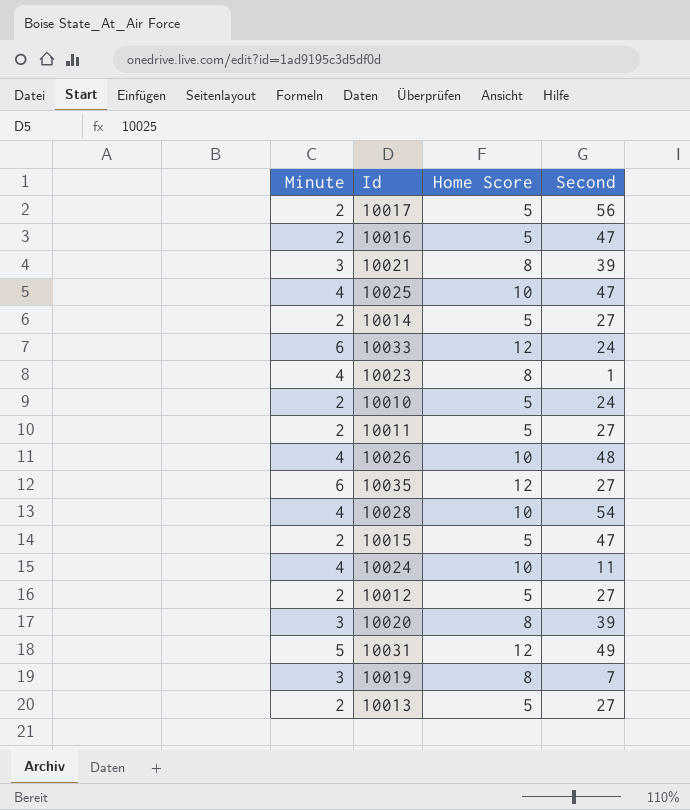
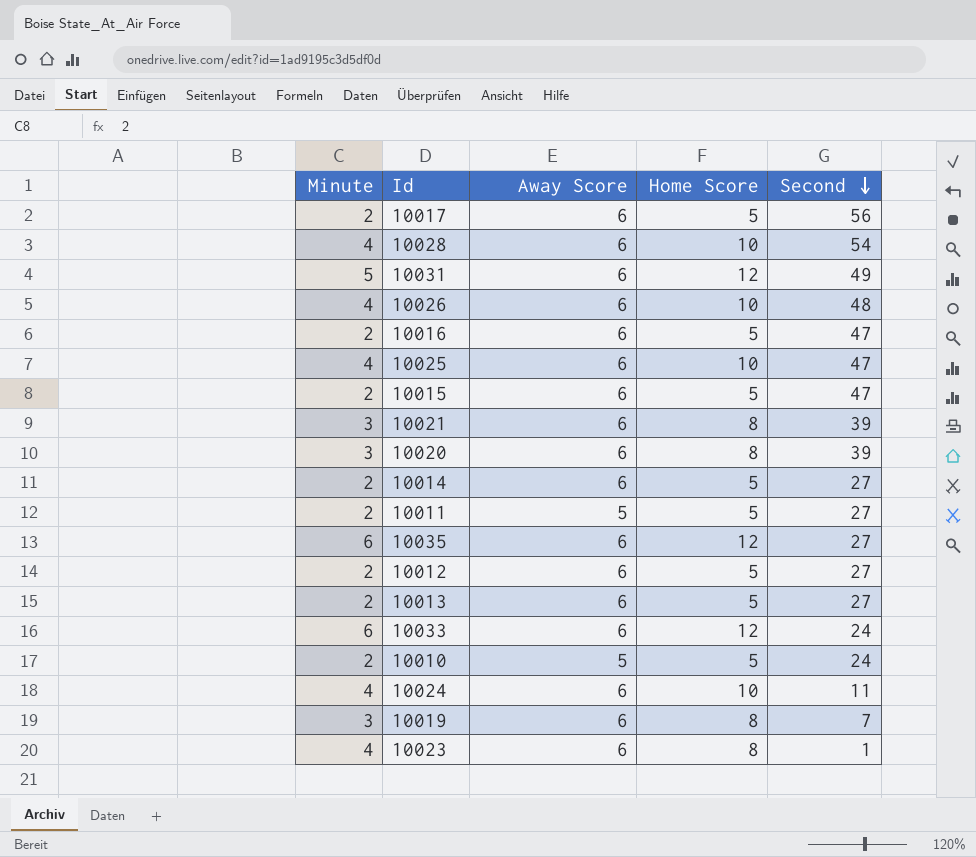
row order: none -> Second descending
column Away Score | position: none -> 3

